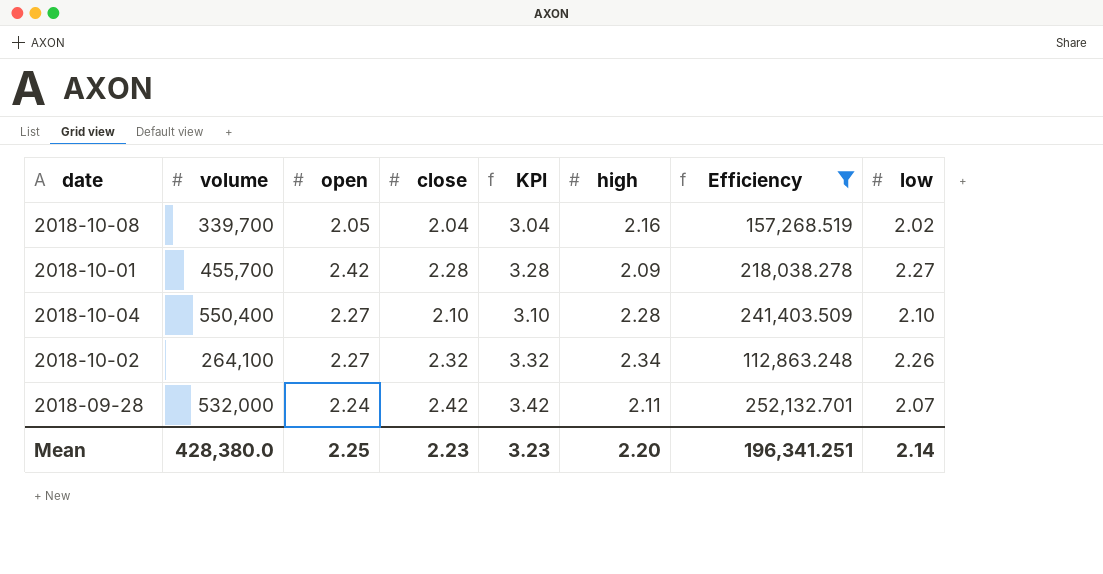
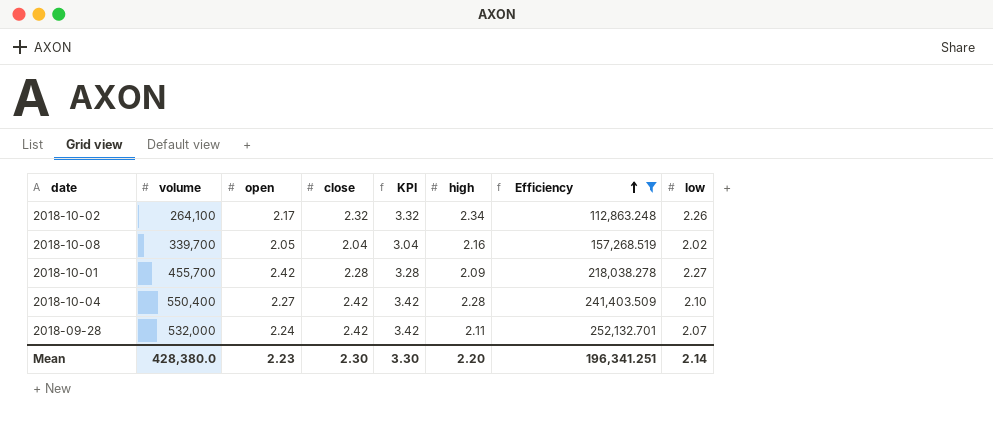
row order: none -> Efficiency ascending
2018-10-02 | open: 2.27 -> 2.17
2018-10-04 | close: 2.10 -> 2.42
2018-10-04 | KPI: 3.10 -> 3.42
Mean | open: 2.25 -> 2.23
Mean | close: 2.23 -> 2.30
Mean | KPI: 3.23 -> 3.30

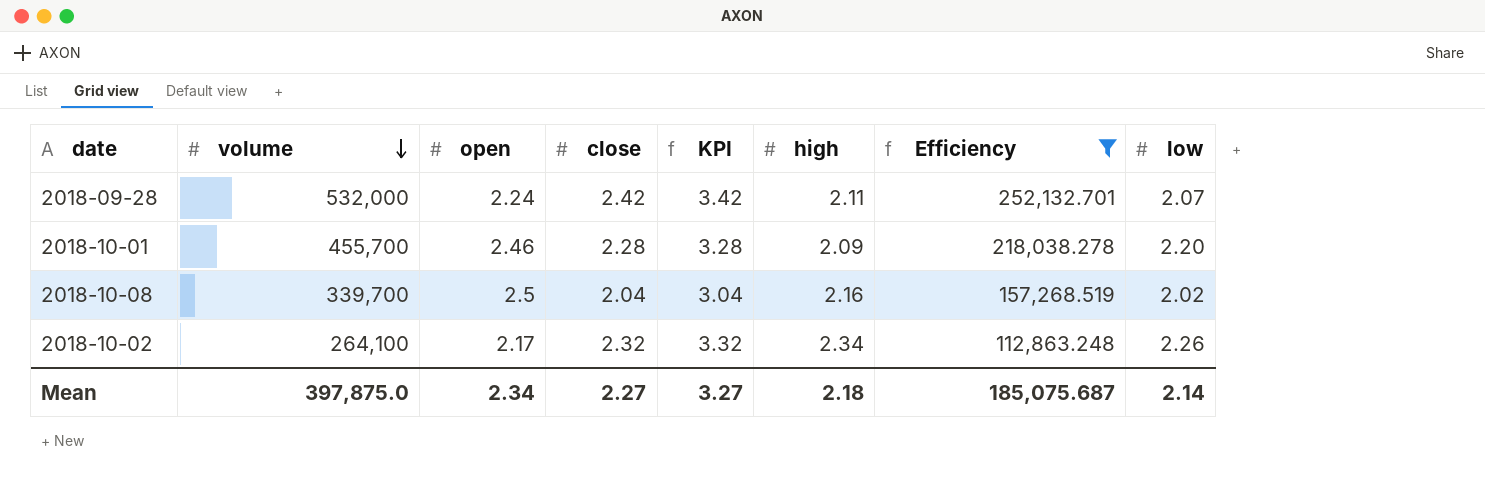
row order: Efficiency ascending -> volume descending
row 2018-10-04: 550,400 | 2.27 | 2.42 | 3.42 | 2.28 | 241,403.509 | 2.10 -> none
2018-10-01 | open: 2.42 -> 2.46
2018-10-01 | low: 2.27 -> 2.20
2018-10-08 | open: 2.05 -> 2.5
Mean | volume: 428,380.0 -> 397,875.0
Mean | open: 2.23 -> 2.34
Mean | close: 2.30 -> 2.27
Mean | KPI: 3.30 -> 3.27
Mean | high: 2.20 -> 2.18
Mean | Efficiency: 196,341.251 -> 185,075.687

